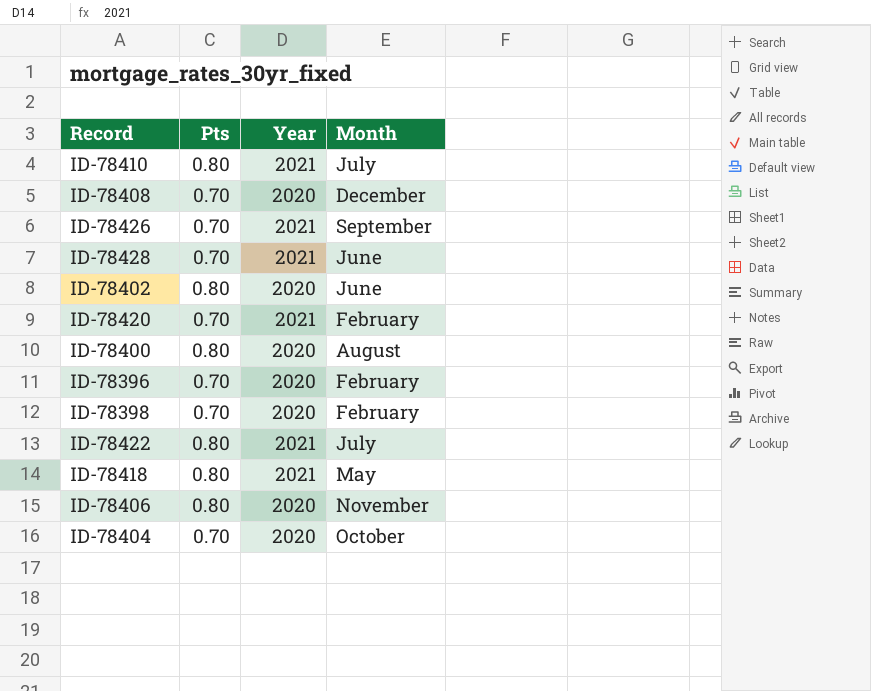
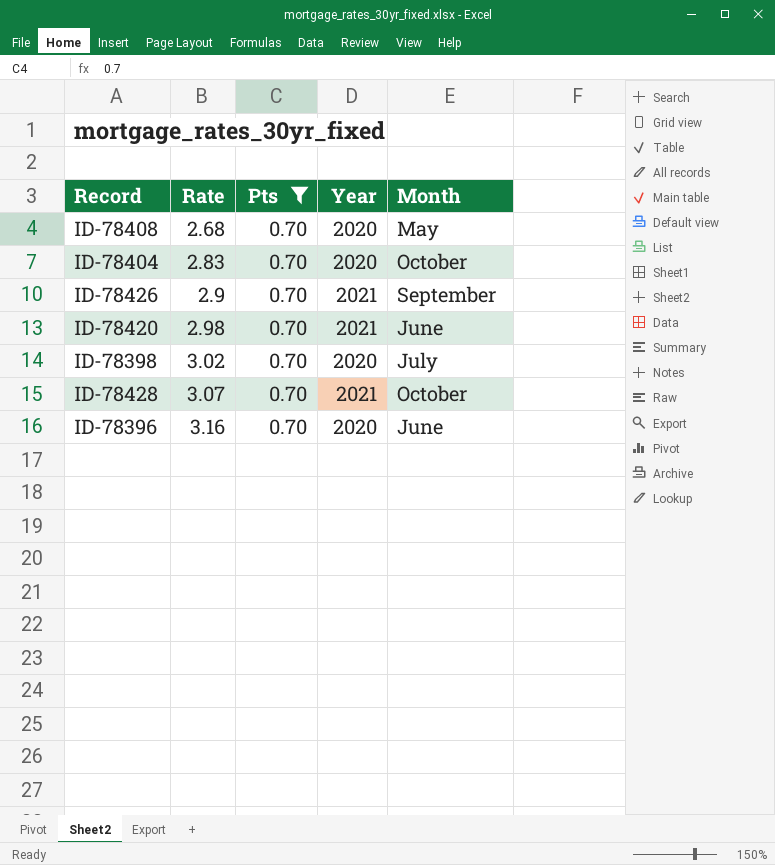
filter: none -> Pts = 0.70
row order: none -> Rate ascending
column Rate | position: none -> 2
ID-78408 | Month: December -> May
ID-78420 | Month: February -> June
ID-78398 | Month: February -> July
ID-78428 | Month: June -> October
ID-78396 | Month: February -> June

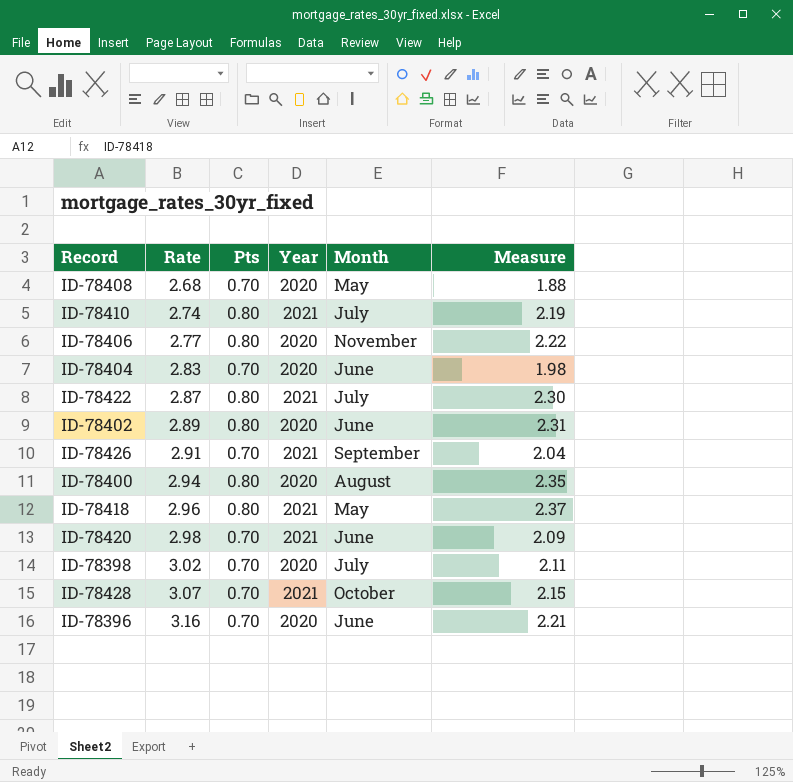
filter: Pts = 0.70 -> none
column Measure | formula: none -> [Rate] * [Pts]
ID-78404 | Month: October -> June
ID-78426 | Rate: 2.9 -> 2.91

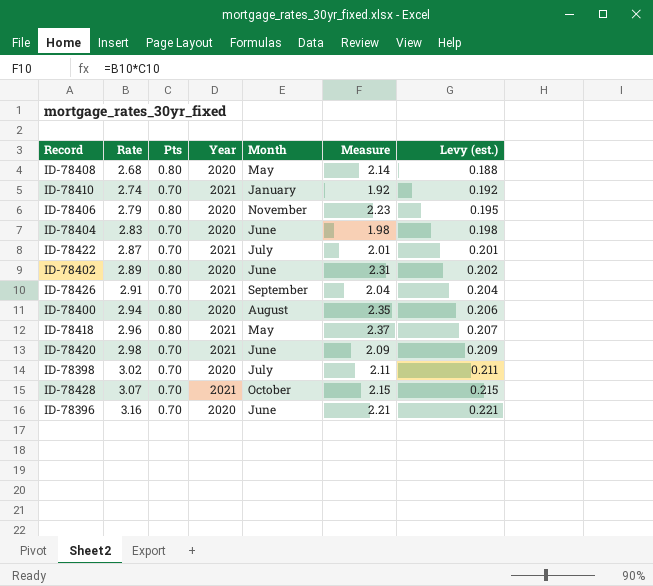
column Levy (est.) | formula: none -> [Rate] * 0.07
ID-78408 | Pts: 0.70 -> 0.80
ID-78408 | Measure: 1.88 -> 2.14
ID-78410 | Pts: 0.80 -> 0.70
ID-78410 | Month: July -> January
ID-78410 | Measure: 2.19 -> 1.92
ID-78406 | Rate: 2.77 -> 2.79
ID-78406 | Measure: 2.22 -> 2.23
ID-78422 | Pts: 0.80 -> 0.70
ID-78422 | Measure: 2.30 -> 2.01

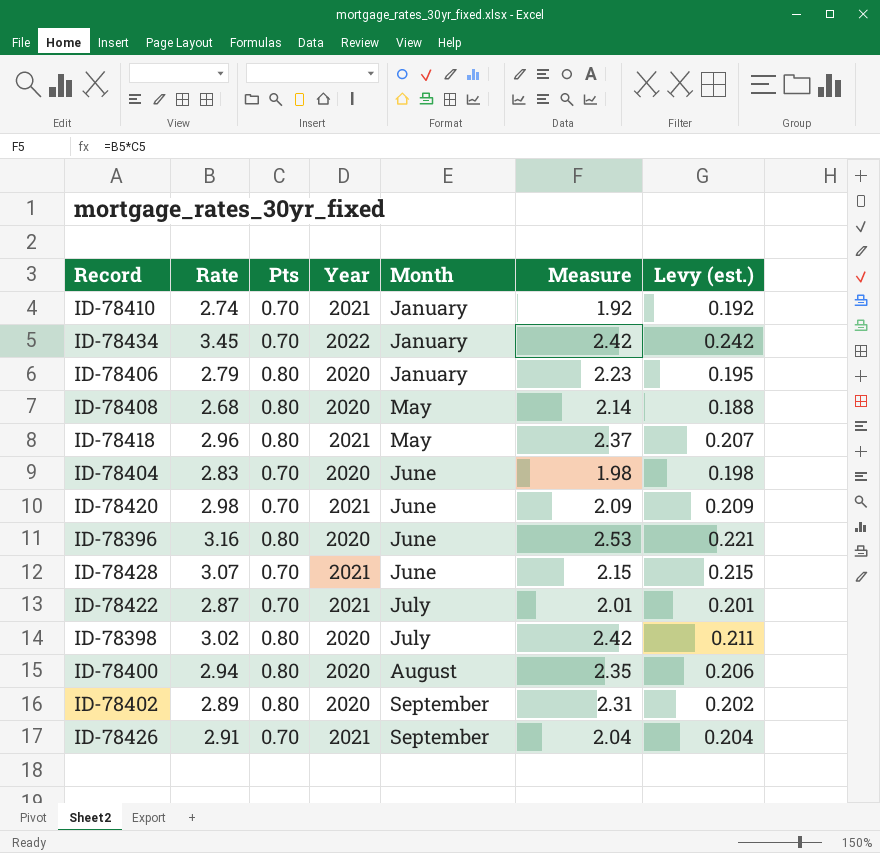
row order: Rate ascending -> Month ascending
row ID-78434: none -> 3.45 | 0.70 | 2022 | January | 2.42 | 0.242
ID-78406 | Month: November -> January
ID-78396 | Pts: 0.70 -> 0.80
ID-78396 | Measure: 2.21 -> 2.53
ID-78428 | Month: October -> June
ID-78398 | Pts: 0.70 -> 0.80
ID-78398 | Measure: 2.11 -> 2.42
ID-78402 | Month: June -> September

